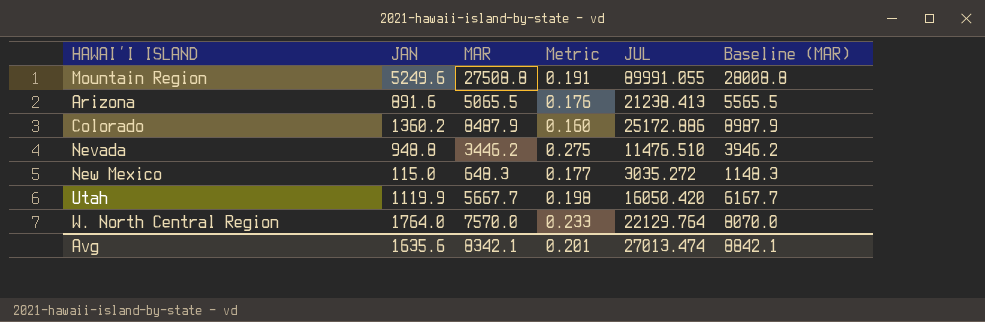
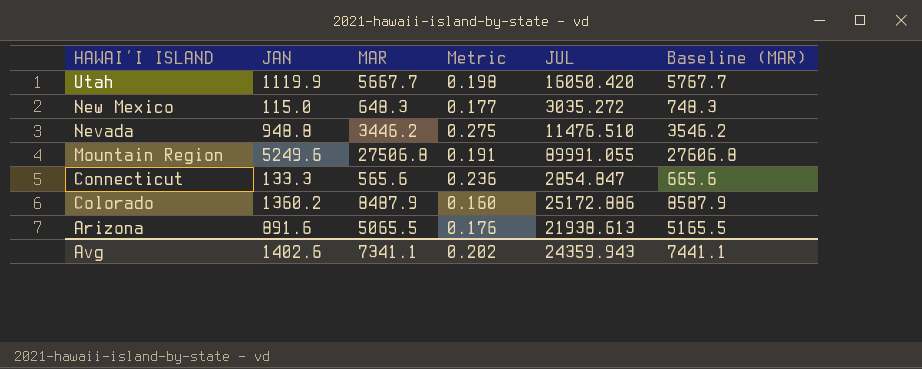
row order: none -> HAWAI‘I ISLAND descending
column Baseline (MAR) | formula: [MAR] + 500 -> [MAR] + 100
row W. North Central Region: 1764.0 | 7570.0 | 0.233 | 22129.764 | 8070.0 -> none
Mountain Region | MAR: 27508.8 -> 27506.8
row Connecticut: none -> 133.3 | 565.6 | 0.236 | 2854.847 | 665.6
Arizona | JUL: 21238.413 -> 21938.613
Avg | JAN: 1635.6 -> 1402.6
Avg | MAR: 8342.1 -> 7341.1
Avg | Metric: 0.201 -> 0.202
Avg | JUL: 27013.474 -> 24359.943
Avg | Baseline (MAR): 8842.1 -> 7441.1

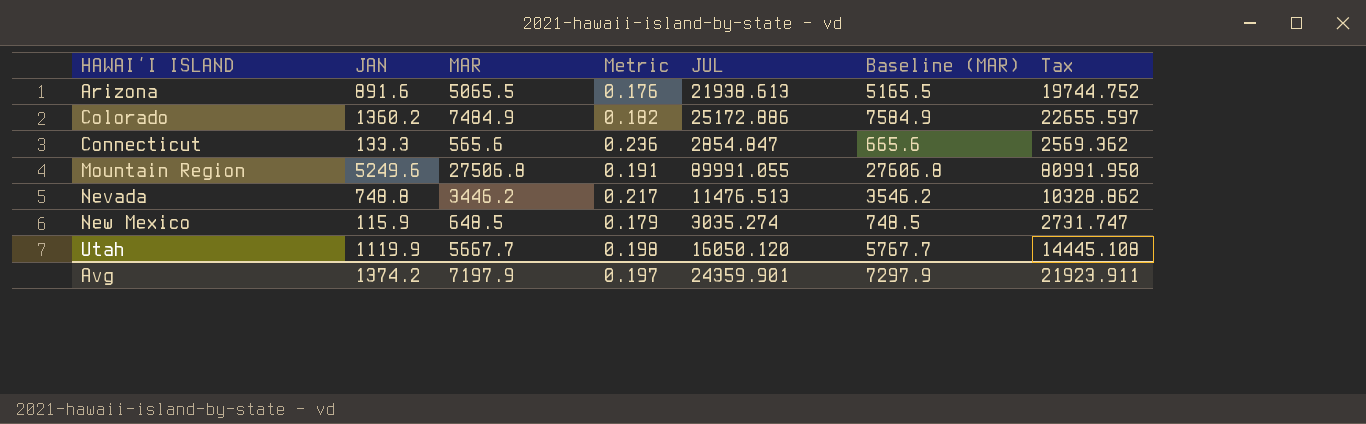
row order: HAWAI‘I ISLAND descending -> HAWAI‘I ISLAND ascending
column Tax | formula: none -> [JUL] * 0.9
Colorado | MAR: 8487.9 -> 7484.9
Colorado | Metric: 0.160 -> 0.182
Colorado | Baseline (MAR): 8587.9 -> 7584.9
Nevada | JAN: 948.8 -> 748.8
Nevada | Metric: 0.275 -> 0.217
Nevada | JUL: 11476.510 -> 11476.513
New Mexico | JAN: 115.0 -> 115.9
New Mexico | MAR: 648.3 -> 648.5
New Mexico | Metric: 0.177 -> 0.179
New Mexico | JUL: 3035.272 -> 3035.274
New Mexico | Baseline (MAR): 748.3 -> 748.5
Utah | JUL: 16050.420 -> 16050.120
Avg | JAN: 1402.6 -> 1374.2
Avg | MAR: 7341.1 -> 7197.9
Avg | Metric: 0.202 -> 0.197
Avg | JUL: 24359.943 -> 24359.901
Avg | Baseline (MAR): 7441.1 -> 7297.9

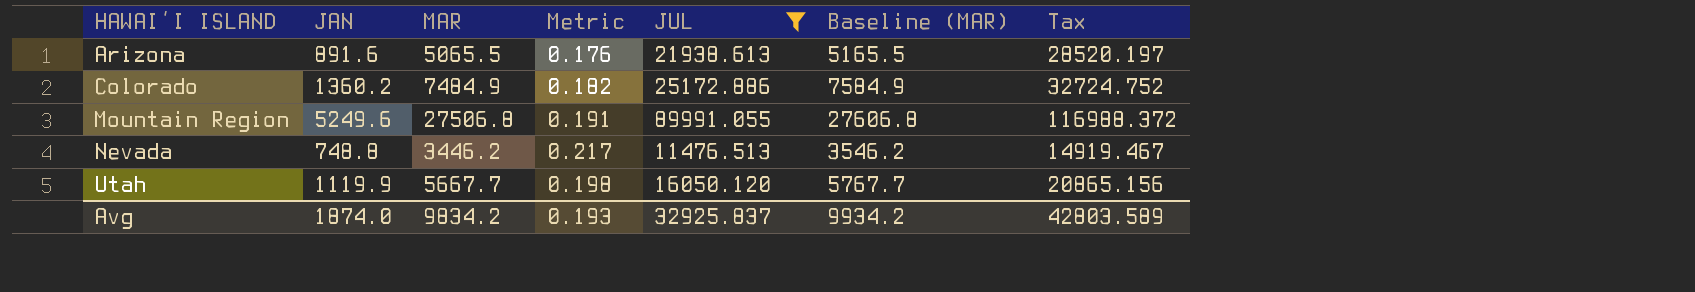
filter: none -> JUL >= 11476.513
column Tax | formula: [JUL] * 0.9 -> [JUL] * 1.3
Avg | JAN: 1374.2 -> 1874.0
Avg | MAR: 7197.9 -> 9834.2
Avg | Metric: 0.197 -> 0.193
Avg | JUL: 24359.901 -> 32925.837
Avg | Baseline (MAR): 7297.9 -> 9934.2
Avg | Tax: 21923.911 -> 42803.589

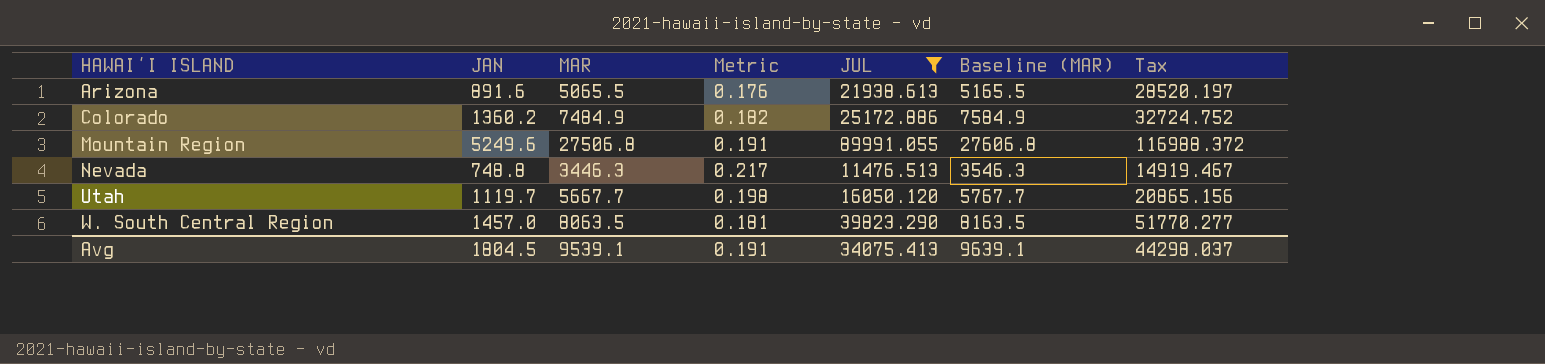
Nevada | MAR: 3446.2 -> 3446.3
Nevada | Baseline (MAR): 3546.2 -> 3546.3
Utah | JAN: 1119.9 -> 1119.7
row W. South Central Region: none -> 1457.0 | 8063.5 | 0.181 | 39823.290 | 8163.5 | 51770.277
Avg | JAN: 1874.0 -> 1804.5
Avg | MAR: 9834.2 -> 9539.1
Avg | Metric: 0.193 -> 0.191
Avg | JUL: 32925.837 -> 34075.413
Avg | Baseline (MAR): 9934.2 -> 9639.1
Avg | Tax: 42803.589 -> 44298.037

